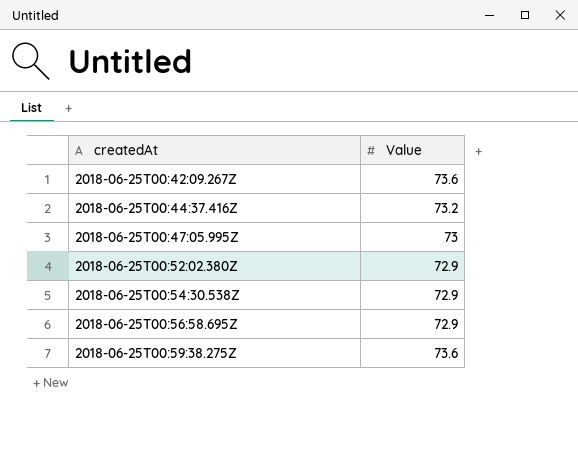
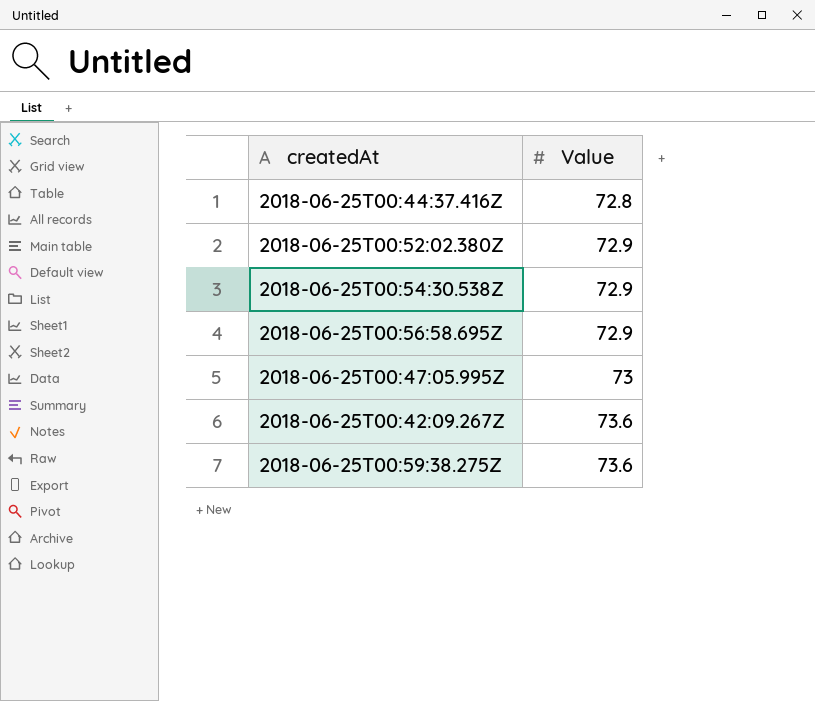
row order: createdAt ascending -> Value ascending
2018-06-25T00:44:37.416Z | Value: 73.2 -> 72.8

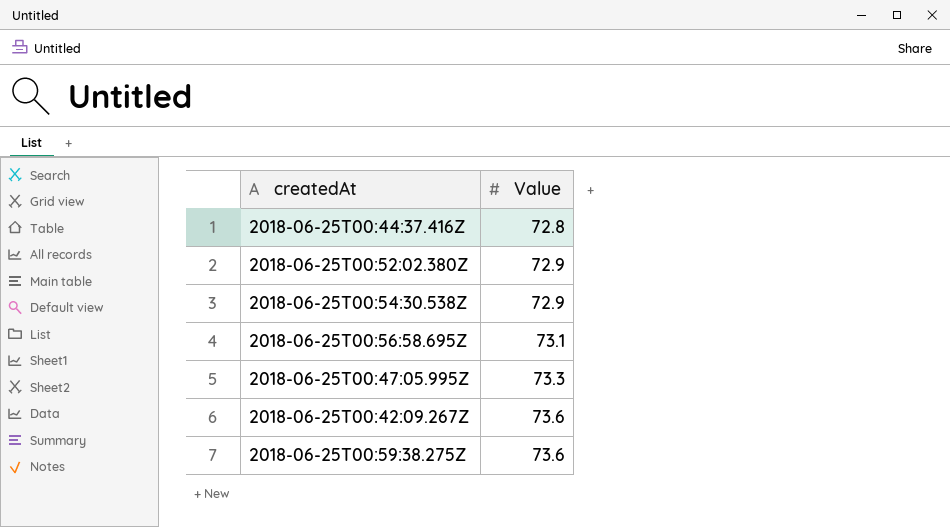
2018-06-25T00:56:58.695Z | Value: 72.9 -> 73.1
2018-06-25T00:47:05.995Z | Value: 73 -> 73.3

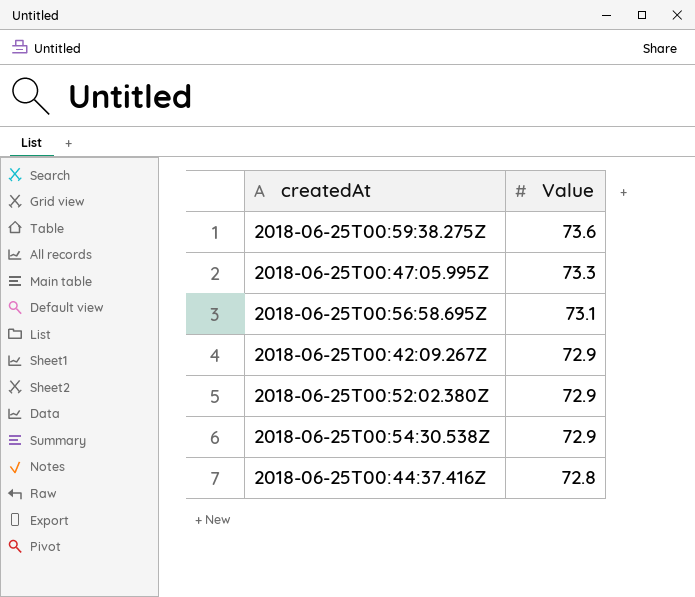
row order: Value ascending -> Value descending
2018-06-25T00:42:09.267Z | Value: 73.6 -> 72.9

